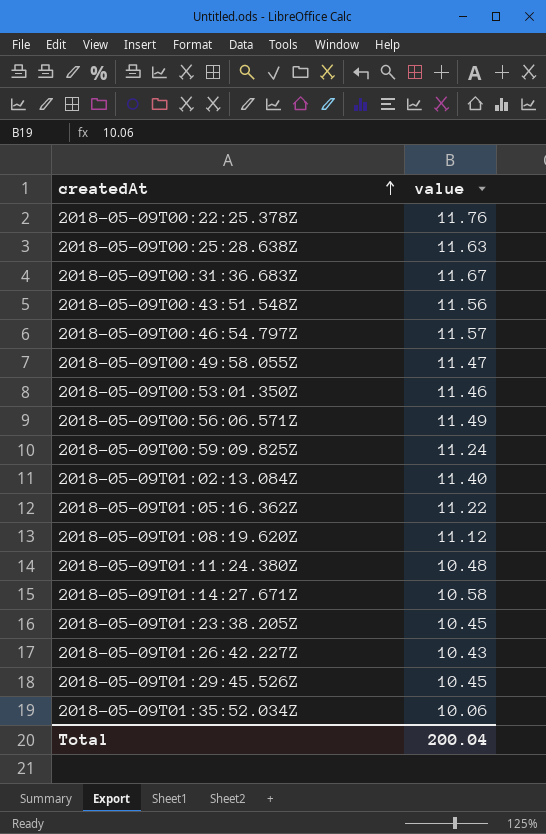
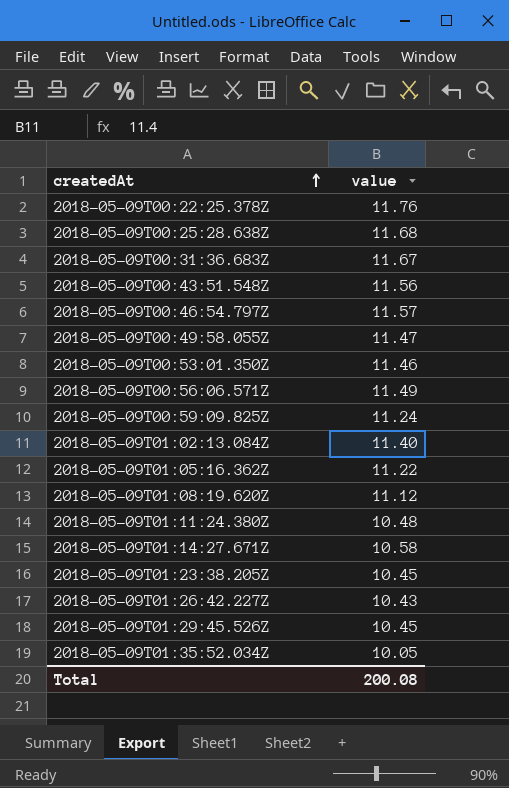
2018-05-09T00:25:28.638Z | value: 11.63 -> 11.68
2018-05-09T01:35:52.034Z | value: 10.06 -> 10.05
Total | value: 200.04 -> 200.08

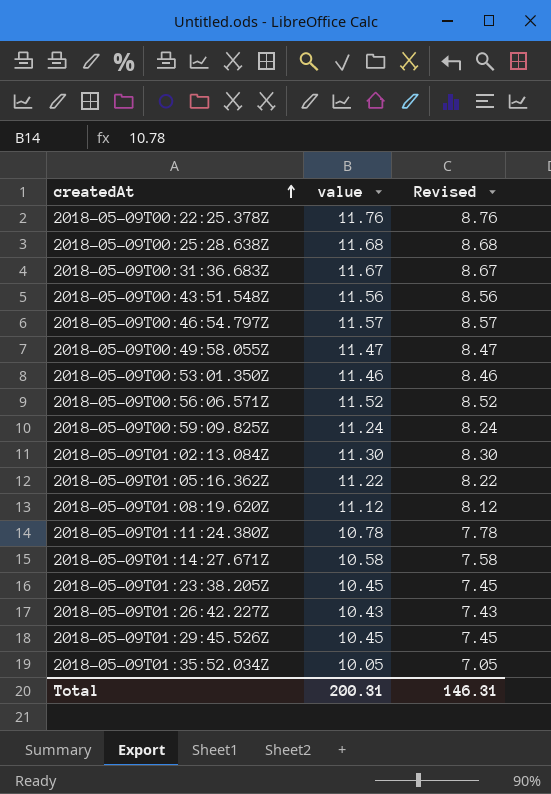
column Revised | formula: none -> [value] - 3
2018-05-09T00:56:06.571Z | value: 11.49 -> 11.52
2018-05-09T01:02:13.084Z | value: 11.40 -> 11.30
2018-05-09T01:11:24.380Z | value: 10.48 -> 10.78
Total | value: 200.08 -> 200.31

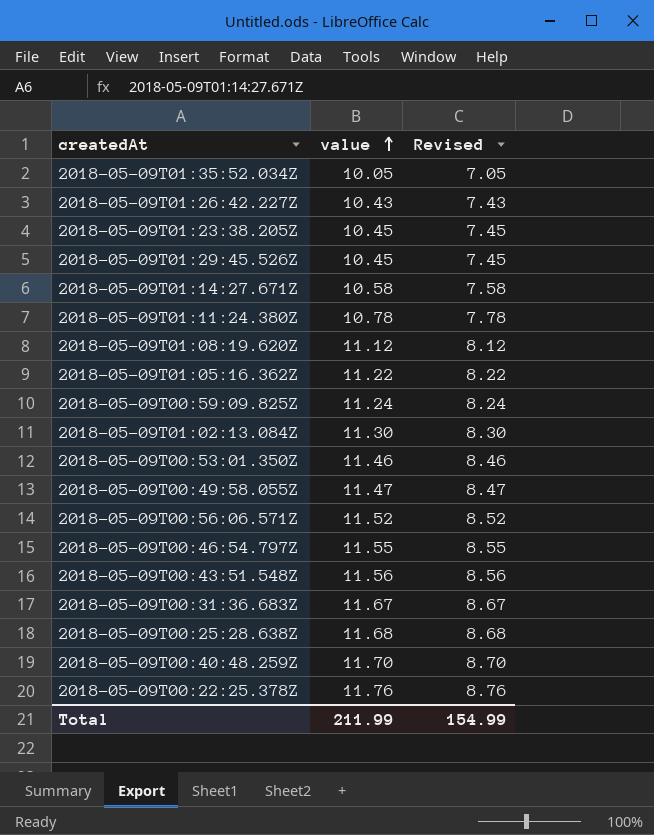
row order: createdAt ascending -> value ascending
2018-05-09T00:46:54.797Z | value: 11.57 -> 11.55
2018-05-09T00:46:54.797Z | Revised: 8.57 -> 8.55
row 2018-05-09T00:40:48.259Z: none -> 11.70 | 8.70
Total | value: 200.31 -> 211.99
Total | Revised: 146.31 -> 154.99

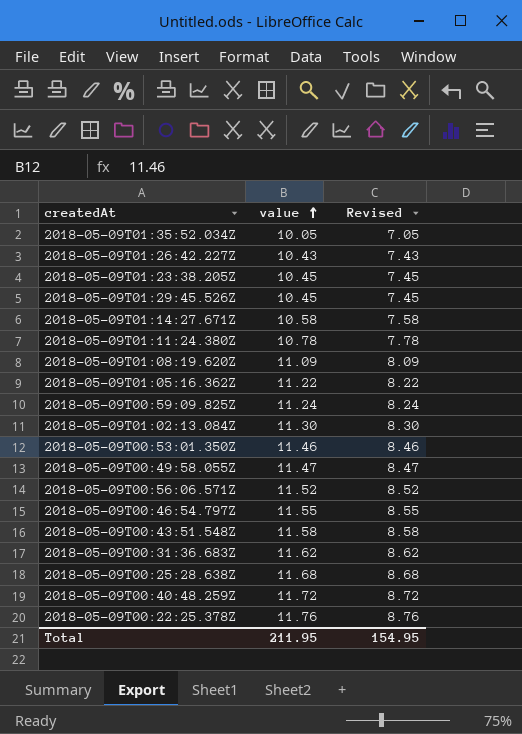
2018-05-09T01:08:19.620Z | value: 11.12 -> 11.09
2018-05-09T01:08:19.620Z | Revised: 8.12 -> 8.09
2018-05-09T00:43:51.548Z | value: 11.56 -> 11.58
2018-05-09T00:43:51.548Z | Revised: 8.56 -> 8.58
2018-05-09T00:31:36.683Z | value: 11.67 -> 11.62
2018-05-09T00:31:36.683Z | Revised: 8.67 -> 8.62
2018-05-09T00:40:48.259Z | value: 11.70 -> 11.72
2018-05-09T00:40:48.259Z | Revised: 8.70 -> 8.72
Total | value: 211.99 -> 211.95
Total | Revised: 154.99 -> 154.95

